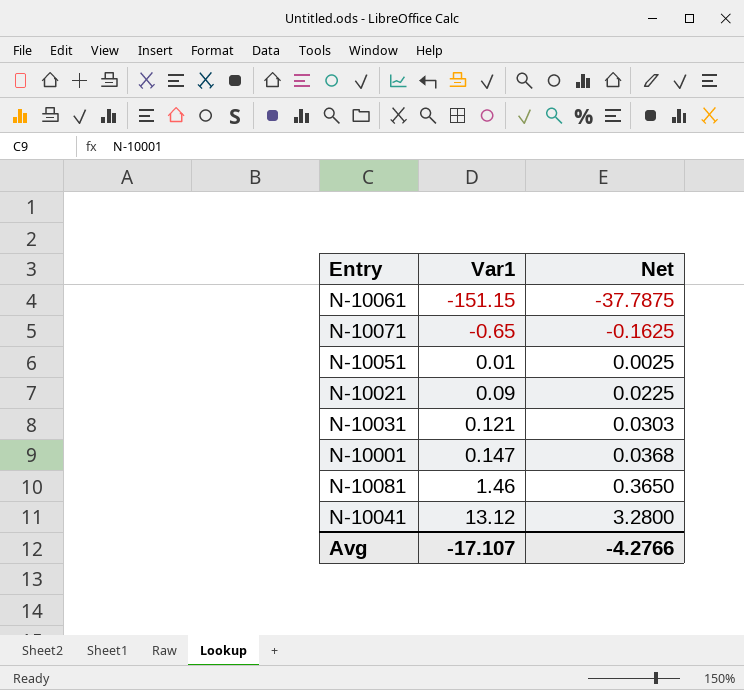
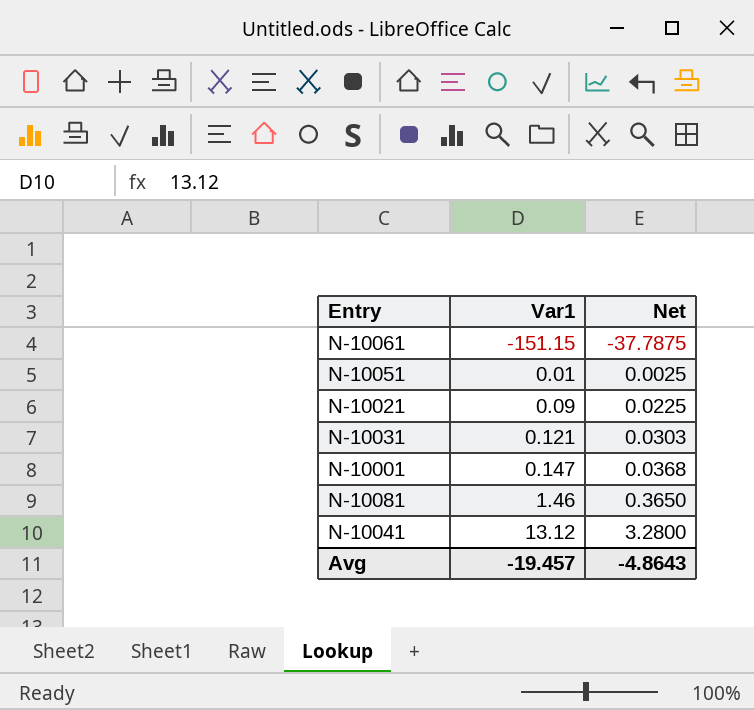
row N-10071: -0.65 | -0.1625 -> none
Avg | Var1: -17.107 -> -19.457
Avg | Net: -4.2766 -> -4.8643

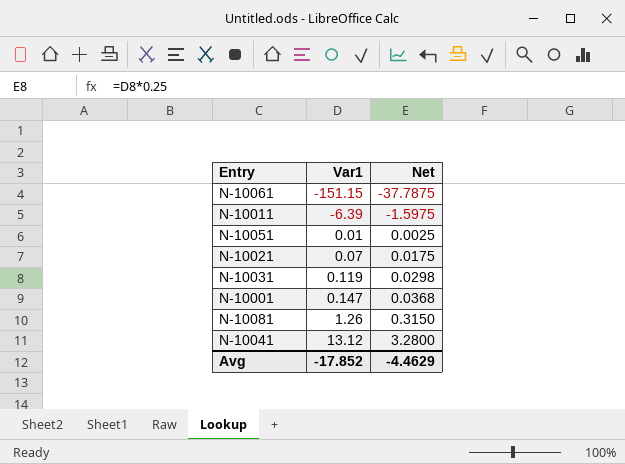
row N-10011: none -> -6.39 | -1.5975
N-10021 | Var1: 0.09 -> 0.07
N-10021 | Net: 0.0225 -> 0.0175
N-10031 | Var1: 0.121 -> 0.119
N-10031 | Net: 0.0303 -> 0.0298
N-10081 | Var1: 1.46 -> 1.26
N-10081 | Net: 0.3650 -> 0.3150
Avg | Var1: -19.457 -> -17.852
Avg | Net: -4.8643 -> -4.4629

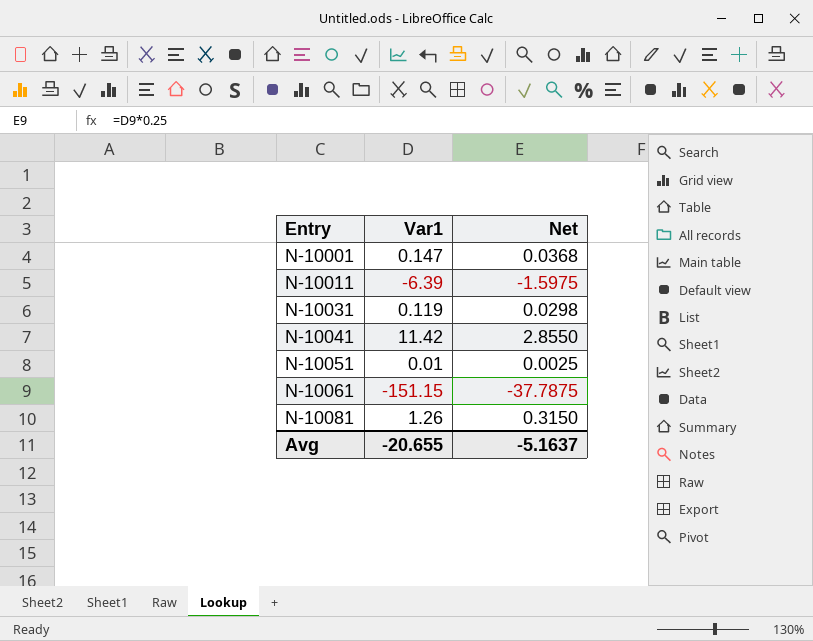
row order: Var1 ascending -> Entry ascending
row N-10021: 0.07 | 0.0175 -> none
N-10041 | Var1: 13.12 -> 11.42
N-10041 | Net: 3.2800 -> 2.8550
Avg | Var1: -17.852 -> -20.655
Avg | Net: -4.4629 -> -5.1637

